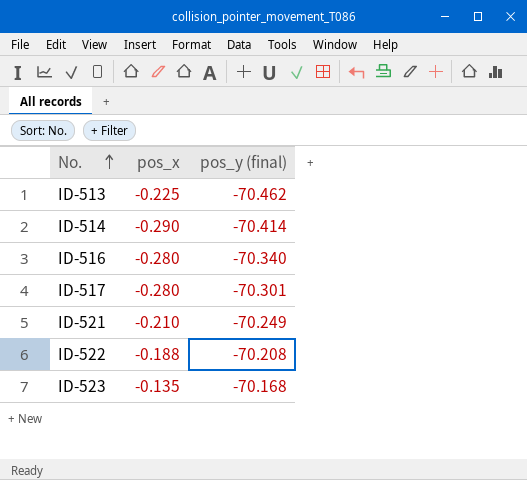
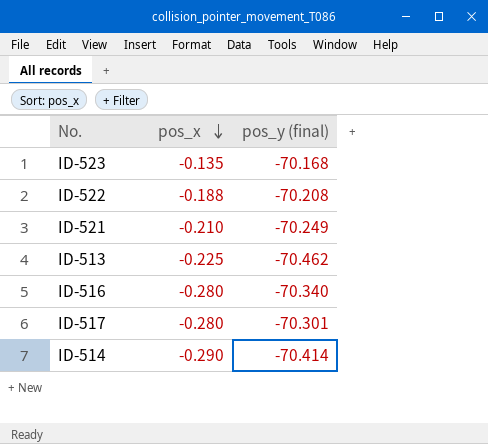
row order: No. ascending -> pos_x descending

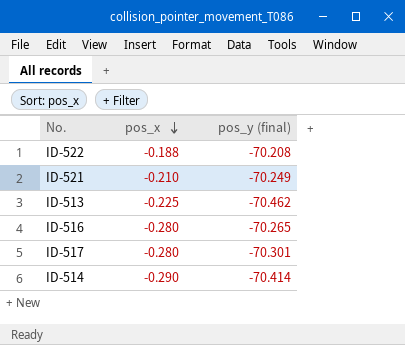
row ID-523: -0.135 | -70.168 -> none
ID-516 | pos_y (final): -70.340 -> -70.265

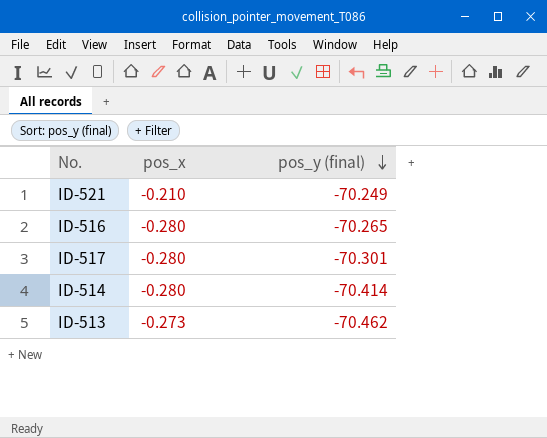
row order: pos_x descending -> pos_y (final) descending
row ID-522: -0.188 | -70.208 -> none
ID-514 | pos_x: -0.290 -> -0.280
ID-513 | pos_x: -0.225 -> -0.273

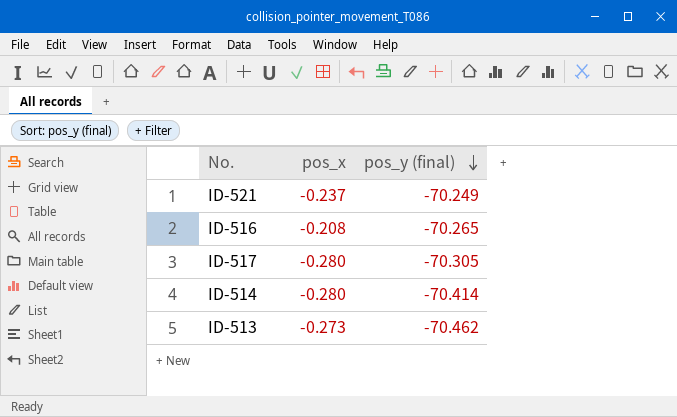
ID-521 | pos_x: -0.210 -> -0.237
ID-516 | pos_x: -0.280 -> -0.208
ID-517 | pos_y (final): -70.301 -> -70.305

